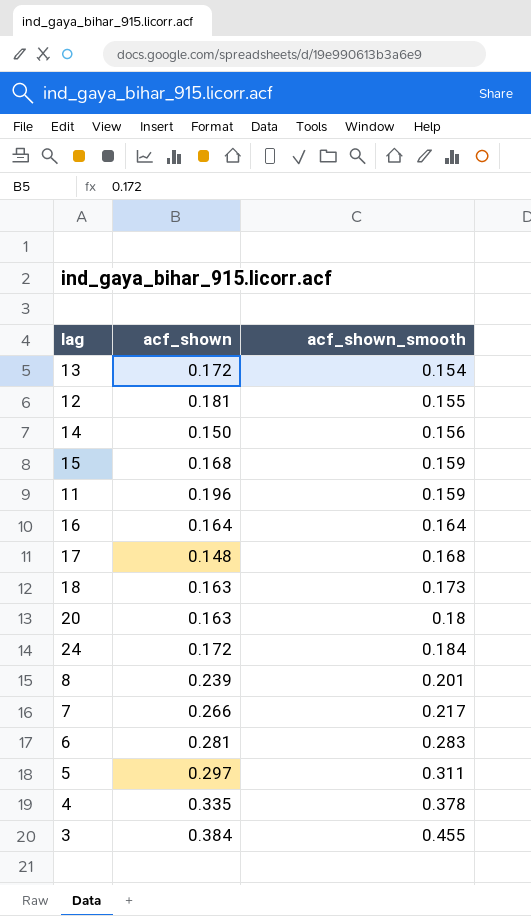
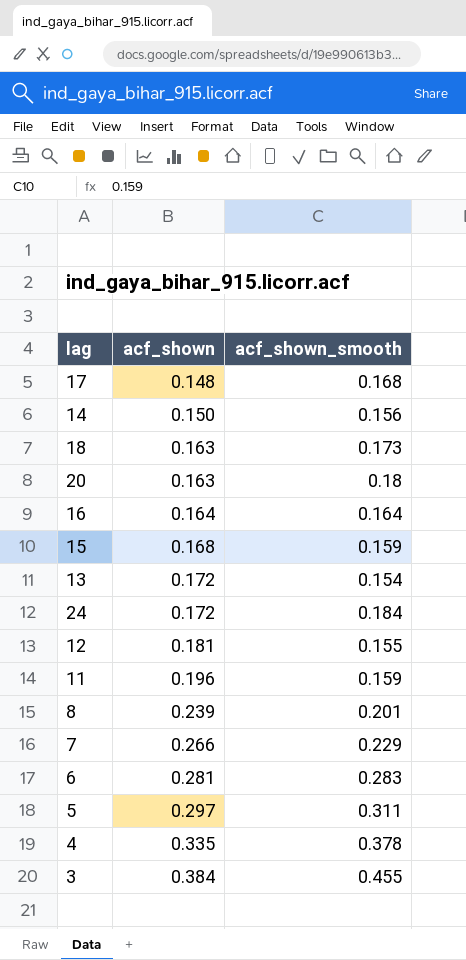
row order: acf_shown_smooth ascending -> acf_shown ascending
7 | acf_shown_smooth: 0.217 -> 0.229

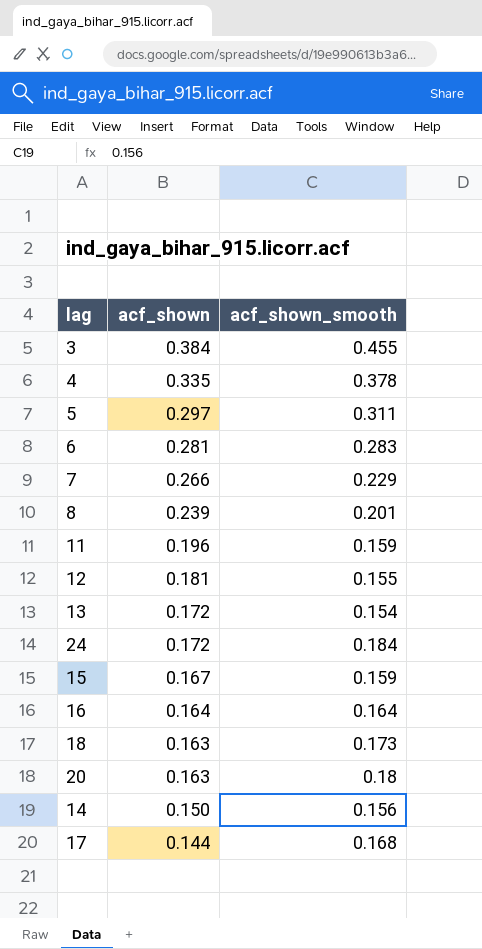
row order: acf_shown ascending -> acf_shown descending
15 | acf_shown: 0.168 -> 0.167
17 | acf_shown: 0.148 -> 0.144

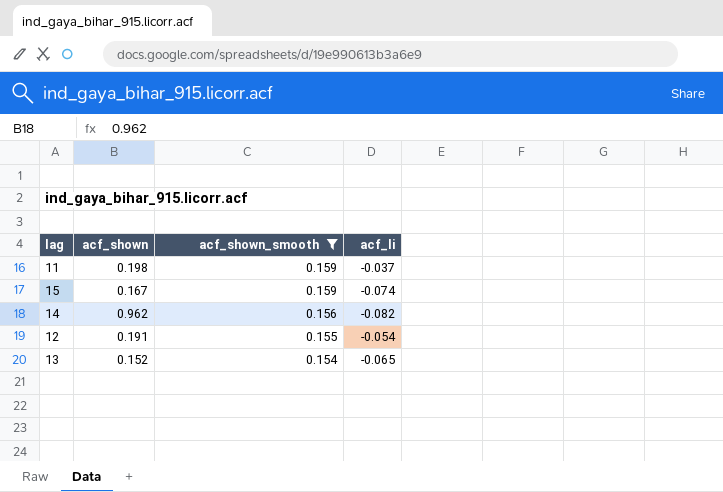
filter: none -> acf_shown_smooth <= 0.159
row order: acf_shown descending -> acf_shown_smooth descending
column acf_li | position: none -> 4
11 | acf_shown: 0.196 -> 0.198
14 | acf_shown: 0.150 -> 0.962
12 | acf_shown: 0.181 -> 0.191
13 | acf_shown: 0.172 -> 0.152

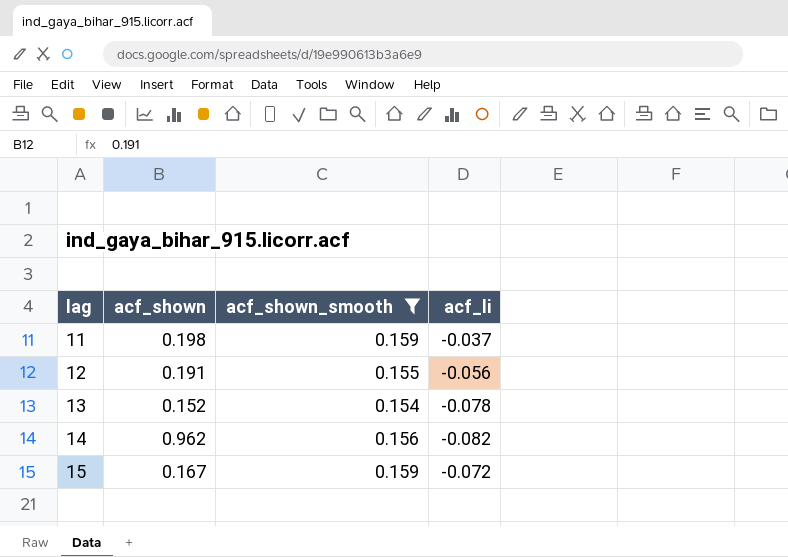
row order: acf_shown_smooth descending -> lag ascending
12 | acf_li: -0.054 -> -0.056
13 | acf_li: -0.065 -> -0.078
15 | acf_li: -0.074 -> -0.072

